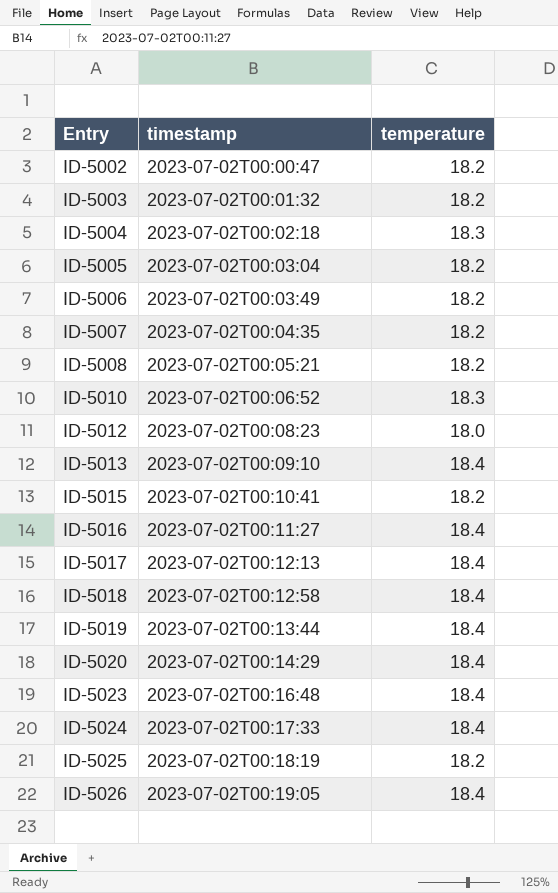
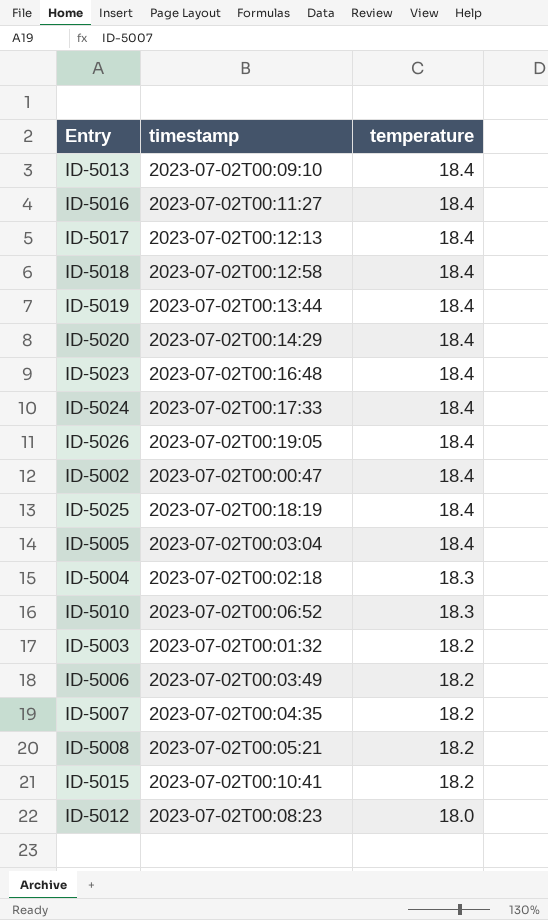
row order: Entry ascending -> temperature descending
ID-5002 | temperature: 18.2 -> 18.4
ID-5025 | temperature: 18.2 -> 18.4
ID-5005 | temperature: 18.2 -> 18.4

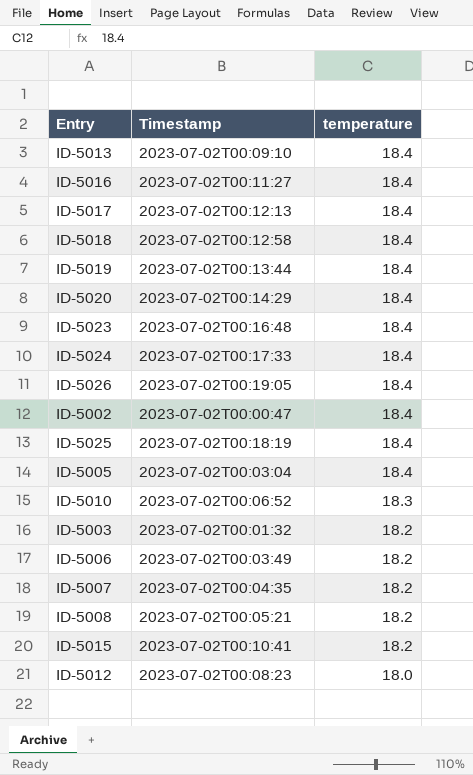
column name: timestamp -> Timestamp
row ID-5004: 2023-07-02T00:02:18 | 18.3 -> none

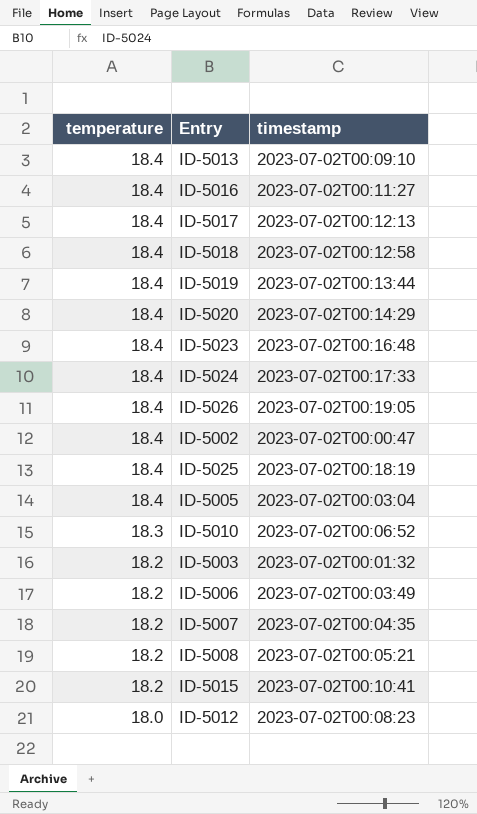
column temperature | position: 3 -> 1
column name: Timestamp -> timestamp

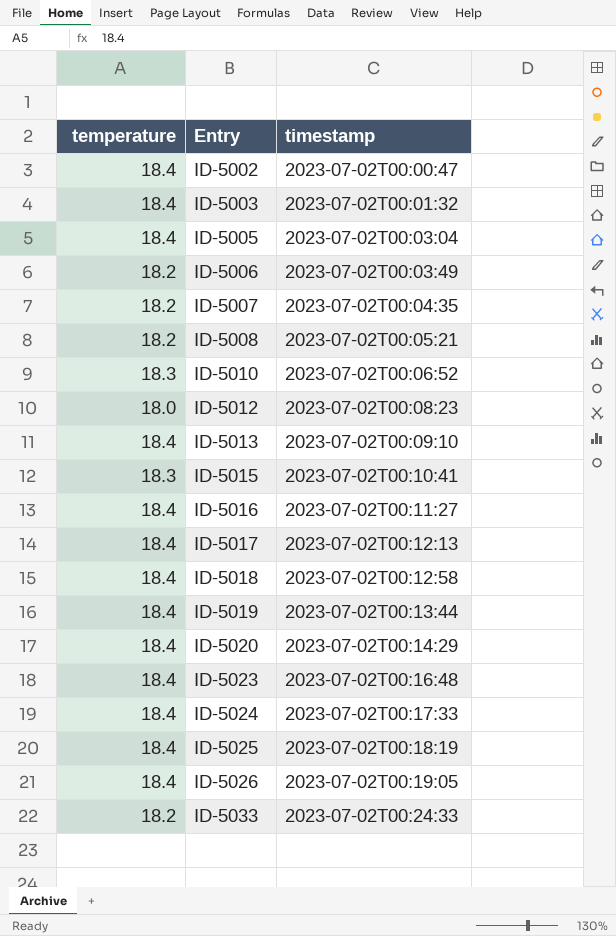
row order: temperature descending -> Entry ascending
ID-5003 | temperature: 18.2 -> 18.4
ID-5015 | temperature: 18.2 -> 18.3
row ID-5033: none -> 18.2 | 2023-07-02T00:24:33

